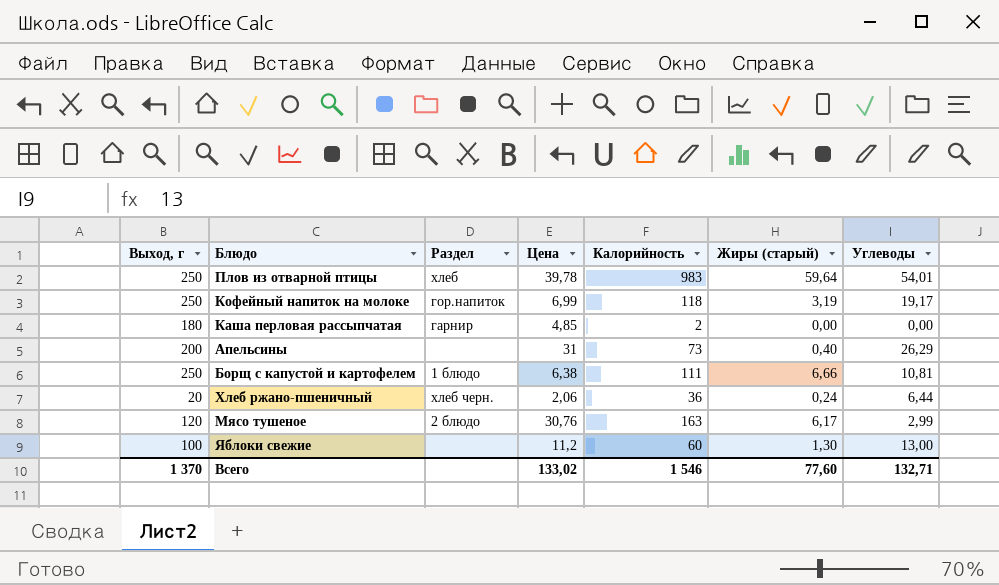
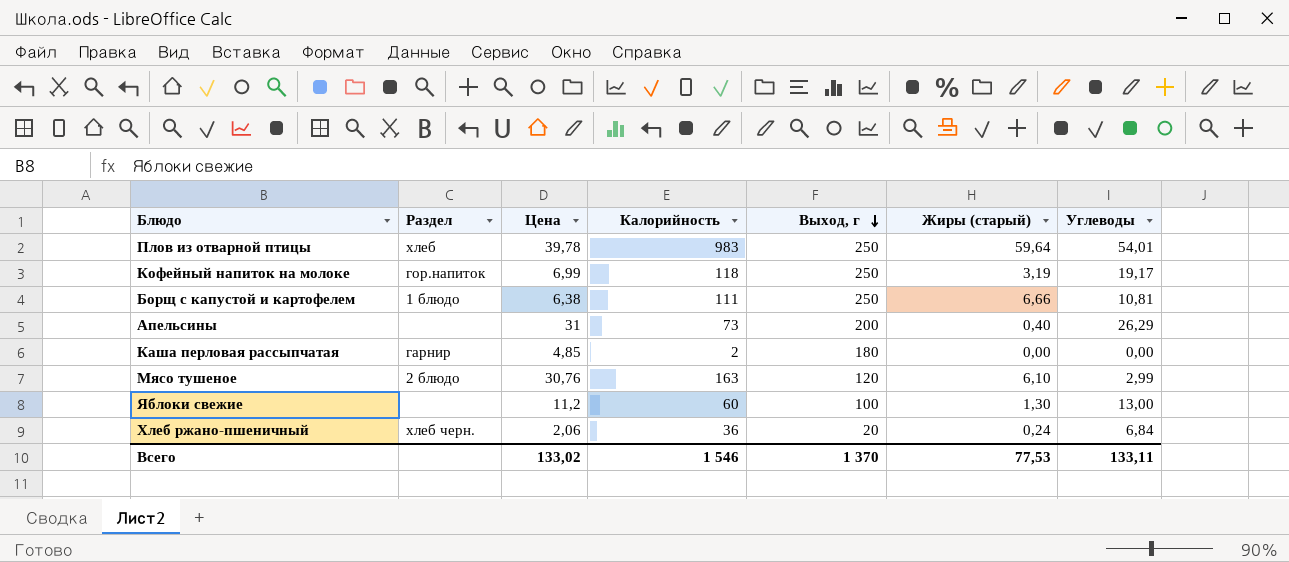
row order: none -> Выход, г descending
column Выход, г | position: 1 -> 5
Мясо тушеное | Жиры (старый): 6,17 -> 6,10
Хлеб ржано-пшеничный | Углеводы: 6,44 -> 6,84
Всего | Жиры (старый): 77,60 -> 77,53
Всего | Углеводы: 132,71 -> 133,11

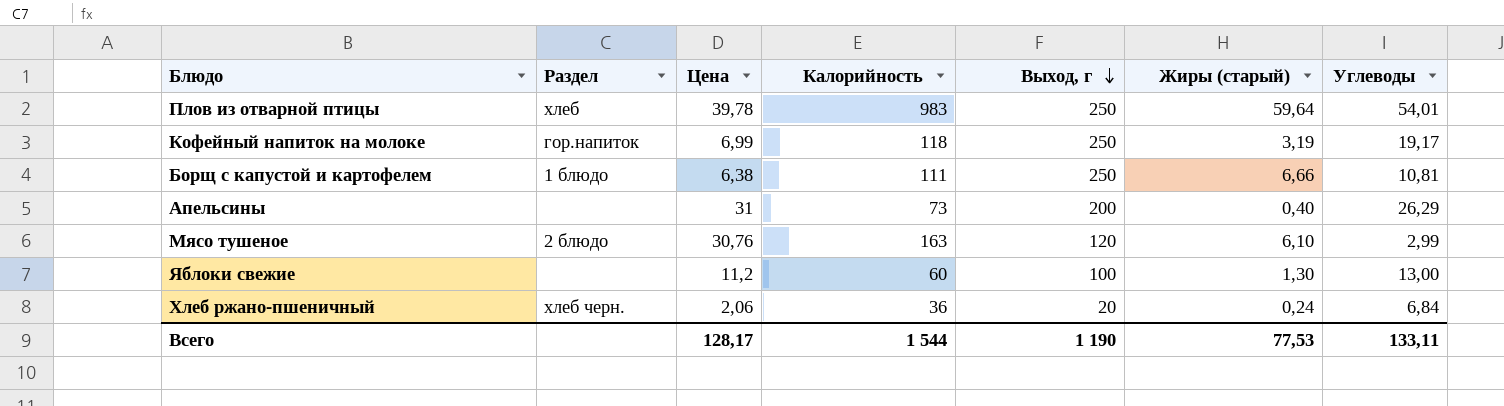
row Каша перловая рассыпчатая: гарнир | 4,85 | 2 | 180 | 0,00 | 0,00 -> none
Всего | Цена: 133,02 -> 128,17
Всего | Калорийность: 1 546 -> 1 544
Всего | Выход, г: 1 370 -> 1 190

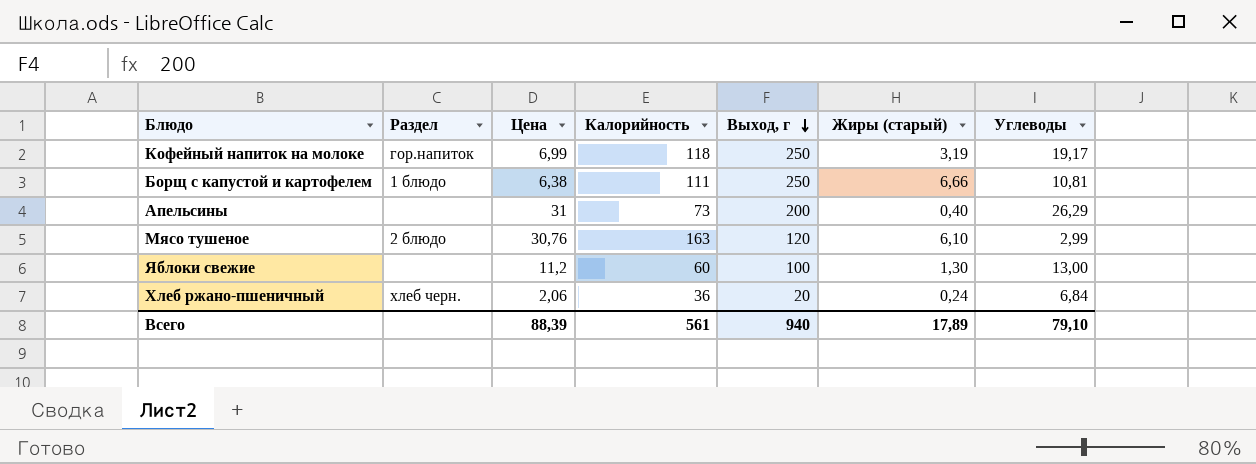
row Плов из отварной птицы: хлеб | 39,78 | 983 | 250 | 59,64 | 54,01 -> none
Всего | Цена: 128,17 -> 88,39
Всего | Калорийность: 1 544 -> 561
Всего | Выход, г: 1 190 -> 940
Всего | Жиры (старый): 77,53 -> 17,89
Всего | Углеводы: 133,11 -> 79,10

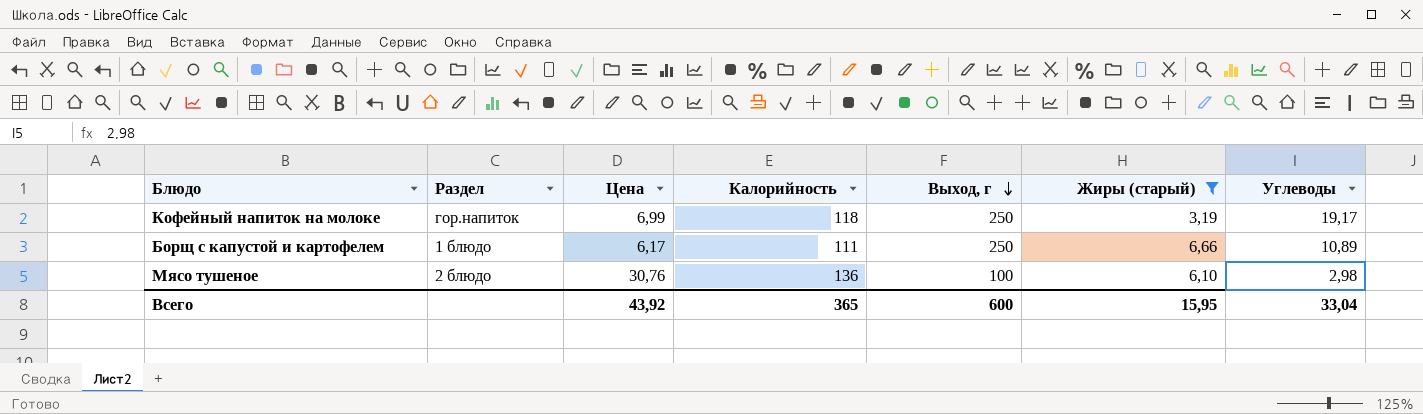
filter: none -> Жиры (старый) >= 3,19
Борщ с капустой и картофелем | Цена: 6,38 -> 6,17
Борщ с капустой и картофелем | Углеводы: 10,81 -> 10,89
Мясо тушеное | Калорийность: 163 -> 136
Мясо тушеное | Выход, г: 120 -> 100
Мясо тушеное | Углеводы: 2,99 -> 2,98
Всего | Цена: 88,39 -> 43,92
Всего | Калорийность: 561 -> 365
Всего | Выход, г: 940 -> 600
Всего | Жиры (старый): 17,89 -> 15,95
Всего | Углеводы: 79,10 -> 33,04

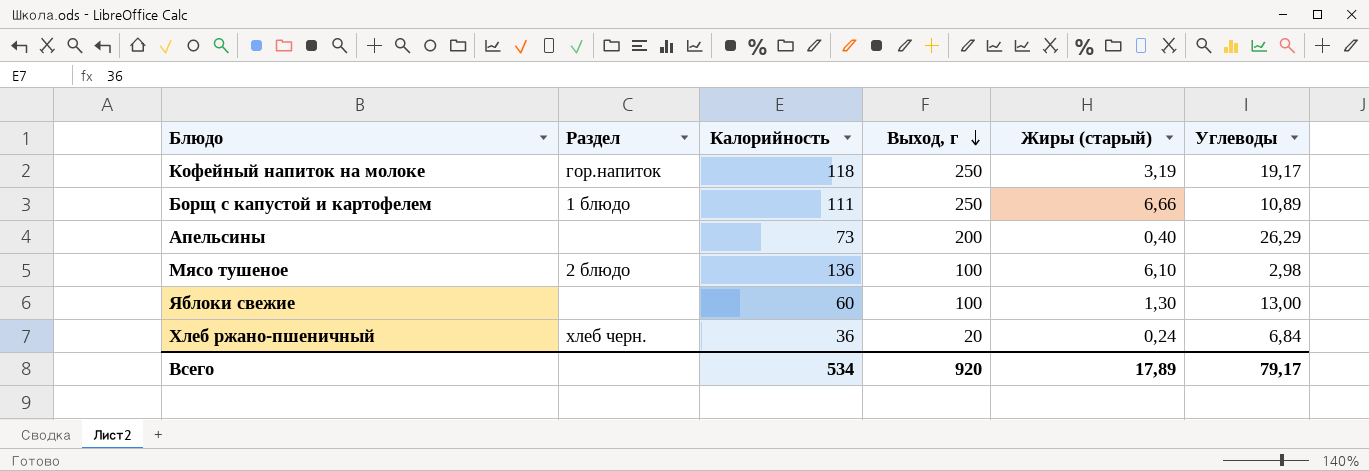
filter: Жиры (старый) >= 3,19 -> none
column Цена | position: 3 -> none
Всего | Калорийность: 365 -> 534
Всего | Выход, г: 600 -> 920
Всего | Жиры (старый): 15,95 -> 17,89
Всего | Углеводы: 33,04 -> 79,17

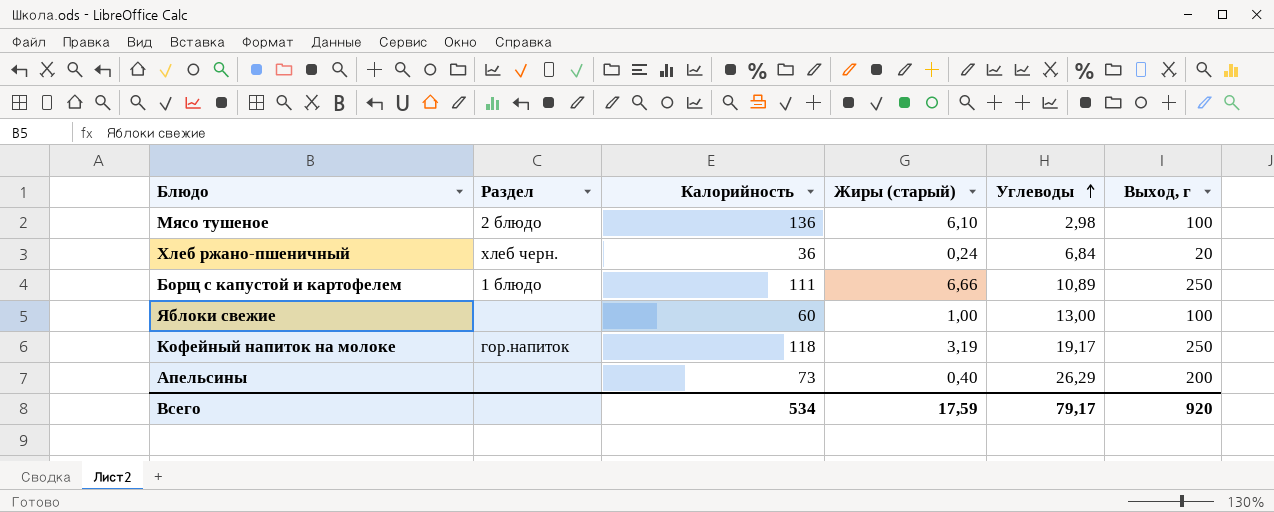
row order: Выход, г descending -> Углеводы ascending
column Выход, г | position: 4 -> 6
Яблоки свежие | Жиры (старый): 1,30 -> 1,00
Всего | Жиры (старый): 17,89 -> 17,59

